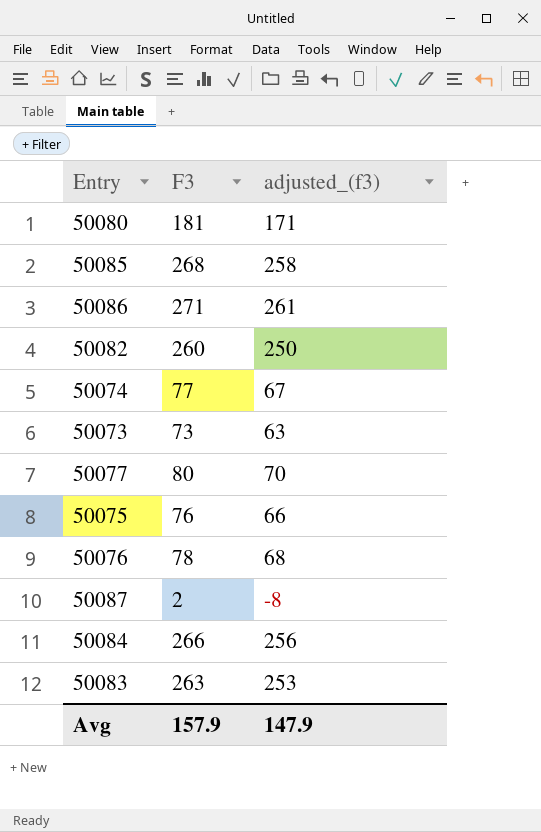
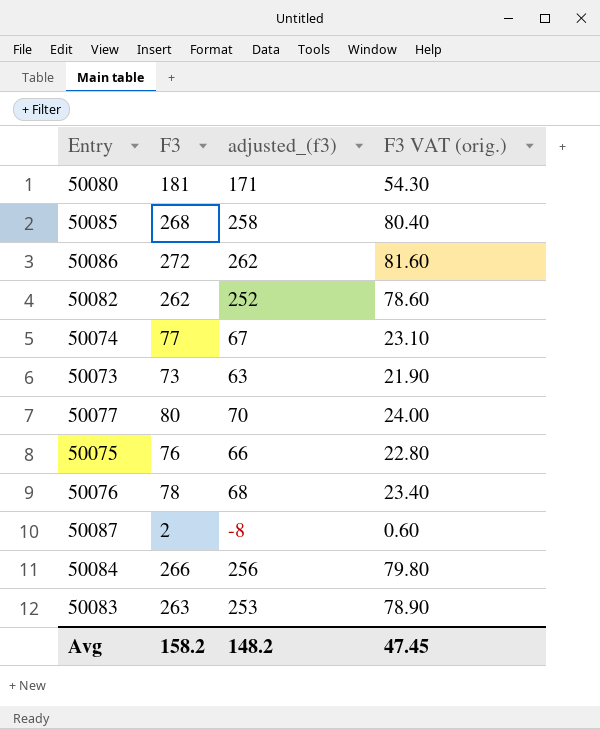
column F3 VAT (orig.) | formula: none -> [F3] * 0.3
50086 | F3: 271 -> 272
50086 | adjusted_(f3): 261 -> 262
50082 | F3: 260 -> 262
50082 | adjusted_(f3): 250 -> 252
Avg | F3: 157.9 -> 158.2
Avg | adjusted_(f3): 147.9 -> 148.2

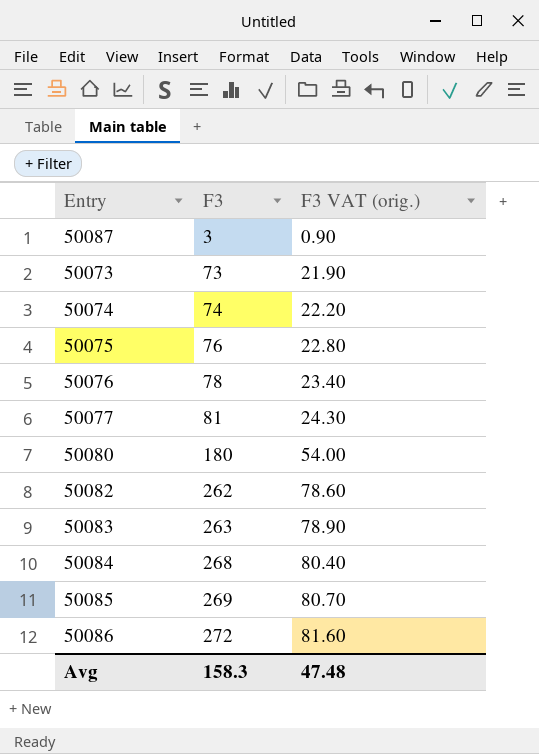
row order: none -> F3 ascending
column adjusted_(f3) | formula: [F3] - 10 -> none
50087 | F3: 2 -> 3
50087 | F3 VAT (orig.): 0.60 -> 0.90
50074 | F3: 77 -> 74
50074 | F3 VAT (orig.): 23.10 -> 22.20
50077 | F3: 80 -> 81
50077 | F3 VAT (orig.): 24.00 -> 24.30
50080 | F3: 181 -> 180
50080 | F3 VAT (orig.): 54.30 -> 54.00
50084 | F3: 266 -> 268
50084 | F3 VAT (orig.): 79.80 -> 80.40
50085 | F3: 268 -> 269
50085 | F3 VAT (orig.): 80.40 -> 80.70
Avg | F3: 158.2 -> 158.3
Avg | F3 VAT (orig.): 47.45 -> 47.48

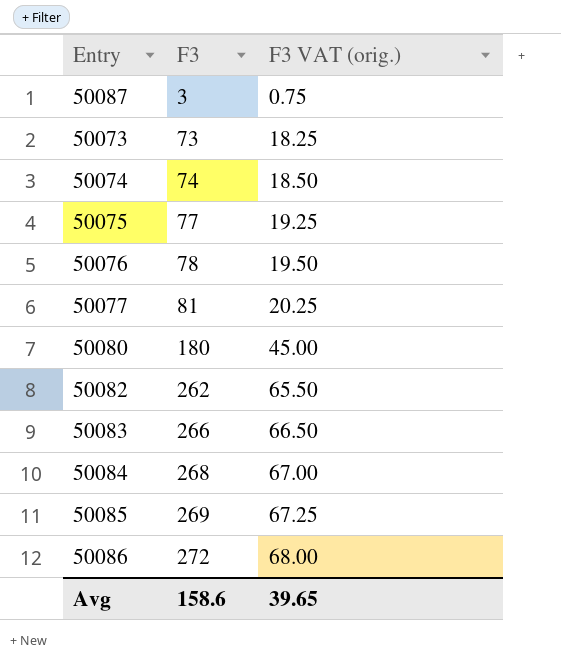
column F3 VAT (orig.) | formula: [F3] * 0.3 -> [F3] * 0.25
50075 | F3: 76 -> 77
50083 | F3: 263 -> 266
Avg | F3: 158.3 -> 158.6
Avg | F3 VAT (orig.): 47.48 -> 39.65

